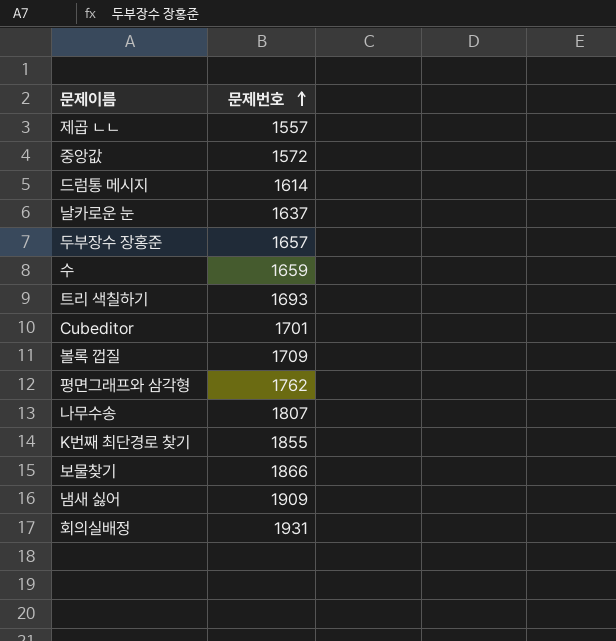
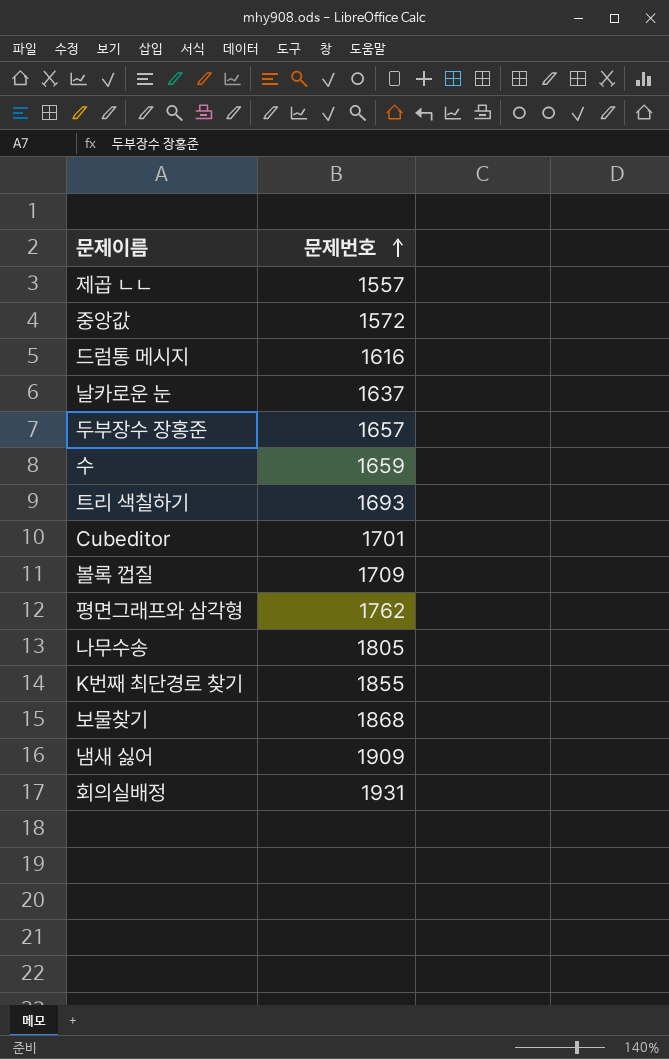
드럼통 메시지 | 문제번호: 1614 -> 1616
나무수송 | 문제번호: 1807 -> 1805
보물찾기 | 문제번호: 1866 -> 1868

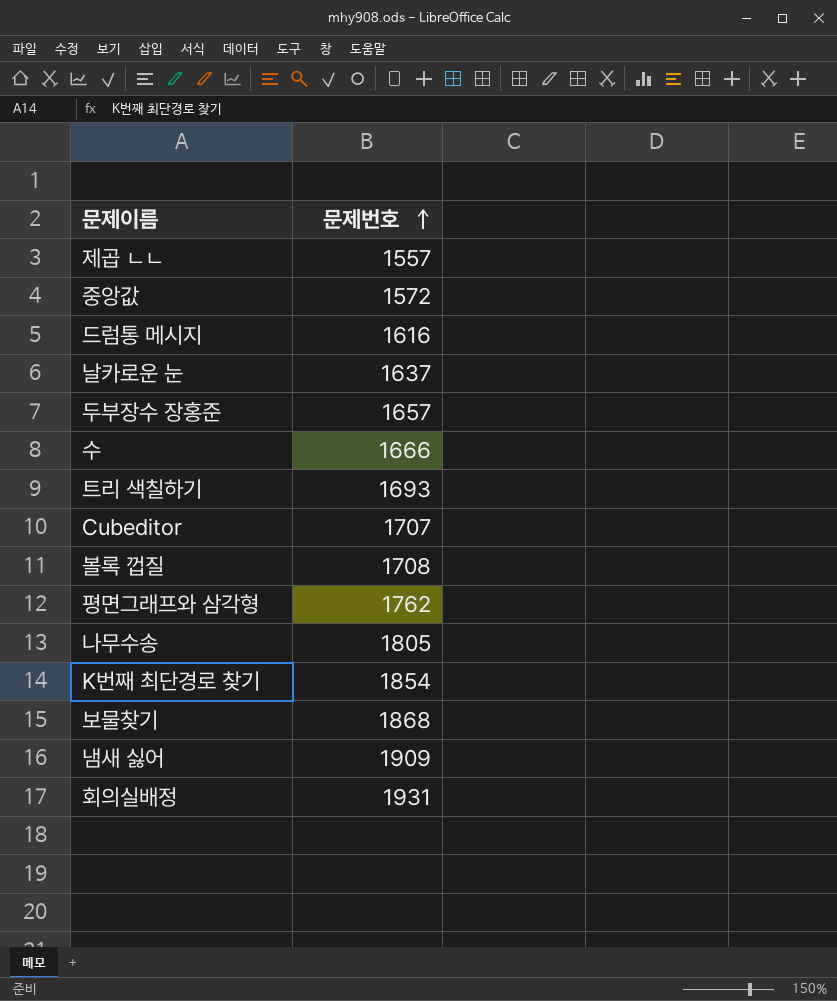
수 | 문제번호: 1659 -> 1666
Cubeditor | 문제번호: 1701 -> 1707
볼록 껍질 | 문제번호: 1709 -> 1708
K번째 최단경로 찾기 | 문제번호: 1855 -> 1854

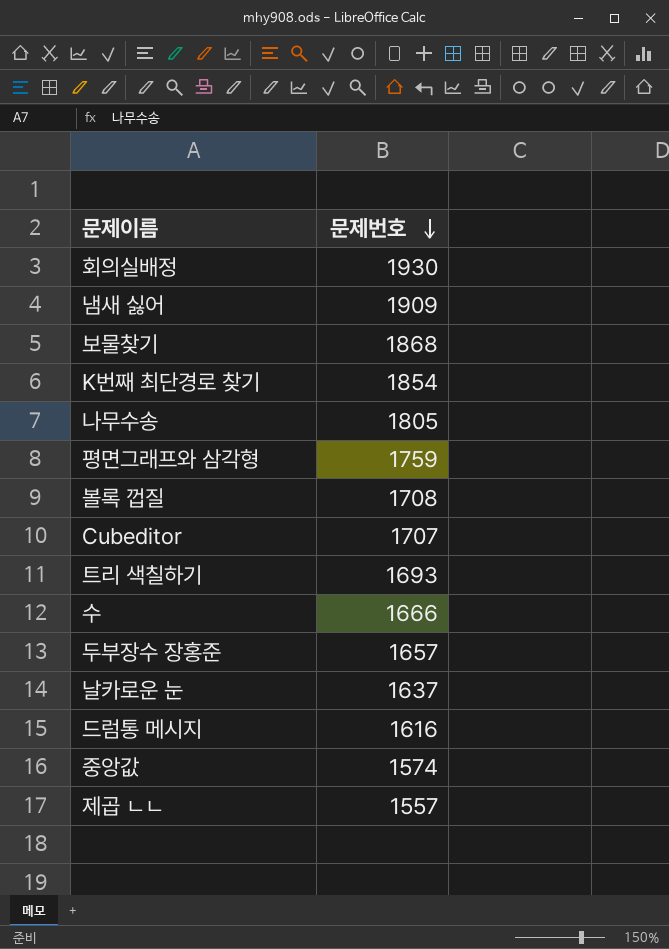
row order: 문제번호 ascending -> 문제번호 descending
회의실배정 | 문제번호: 1931 -> 1930
평면그래프와 삼각형 | 문제번호: 1762 -> 1759
중앙값 | 문제번호: 1572 -> 1574

